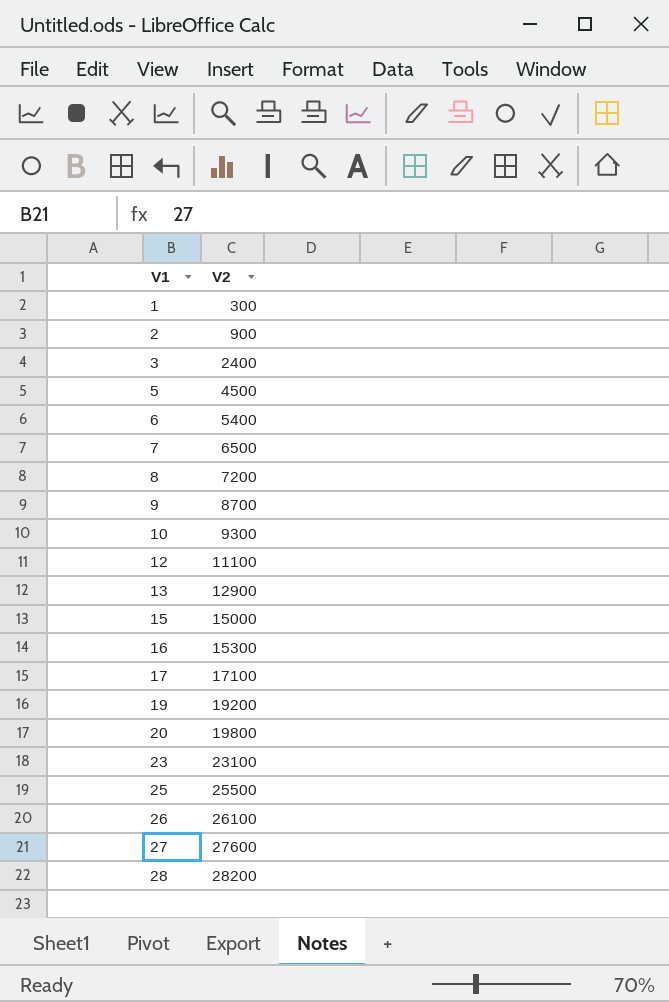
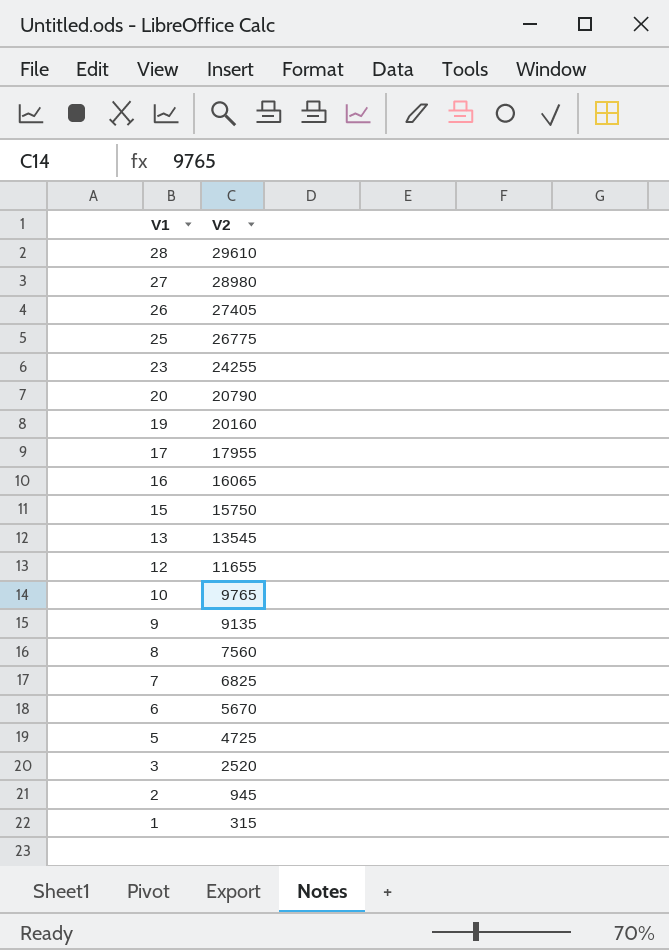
row order: V1 ascending -> V1 descending
28 | V2: 28200 -> 29610
27 | V2: 27600 -> 28980
26 | V2: 26100 -> 27405
25 | V2: 25500 -> 26775
23 | V2: 23100 -> 24255
20 | V2: 19800 -> 20790
19 | V2: 19200 -> 20160
17 | V2: 17100 -> 17955
16 | V2: 15300 -> 16065
15 | V2: 15000 -> 15750
13 | V2: 12900 -> 13545
12 | V2: 11100 -> 11655
10 | V2: 9300 -> 9765
9 | V2: 8700 -> 9135
8 | V2: 7200 -> 7560
7 | V2: 6500 -> 6825
6 | V2: 5400 -> 5670
5 | V2: 4500 -> 4725
3 | V2: 2400 -> 2520
2 | V2: 900 -> 945
1 | V2: 300 -> 315

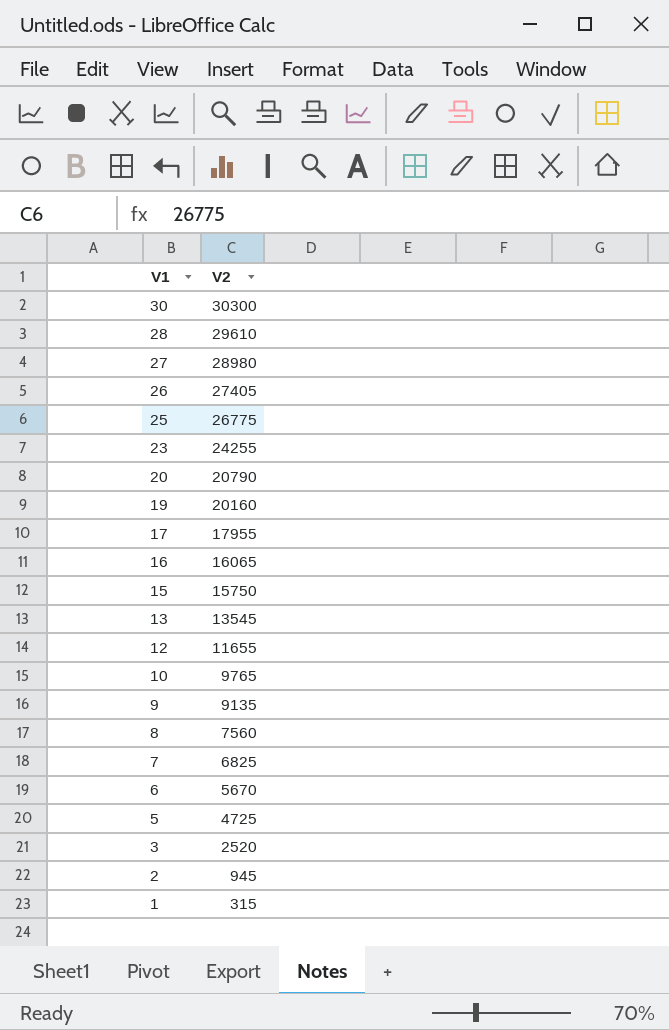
row 30: none -> 30300

